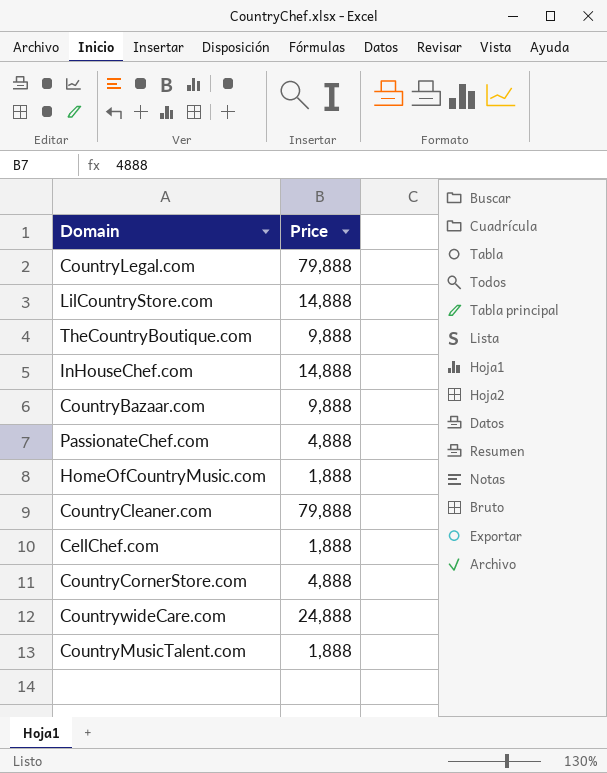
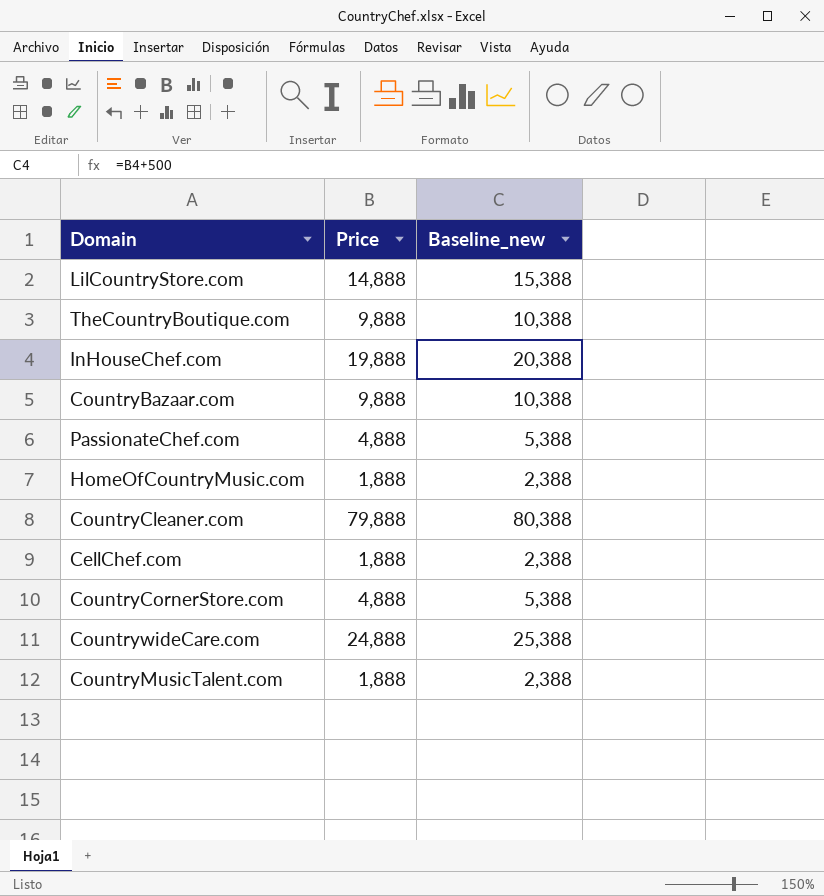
column Baseline_new | formula: none -> [Price] + 500
row CountryLegal.com: 79,888 -> none
InHouseChef.com | Price: 14,888 -> 19,888

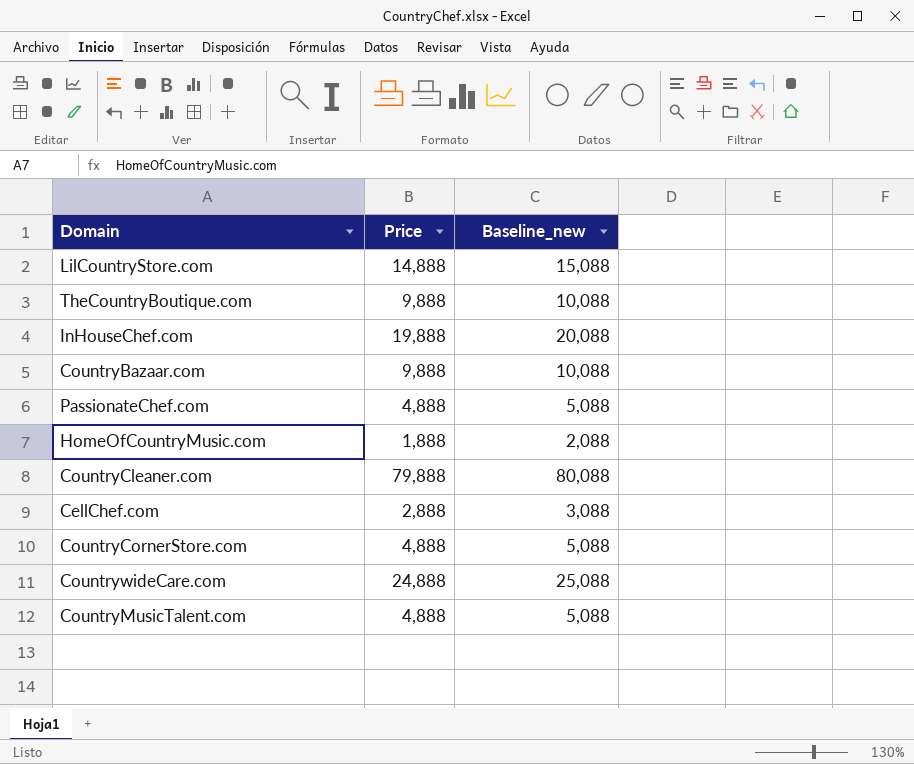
column Baseline_new | formula: [Price] + 500 -> [Price] + 200
CellChef.com | Price: 1,888 -> 2,888
CountryMusicTalent.com | Price: 1,888 -> 4,888

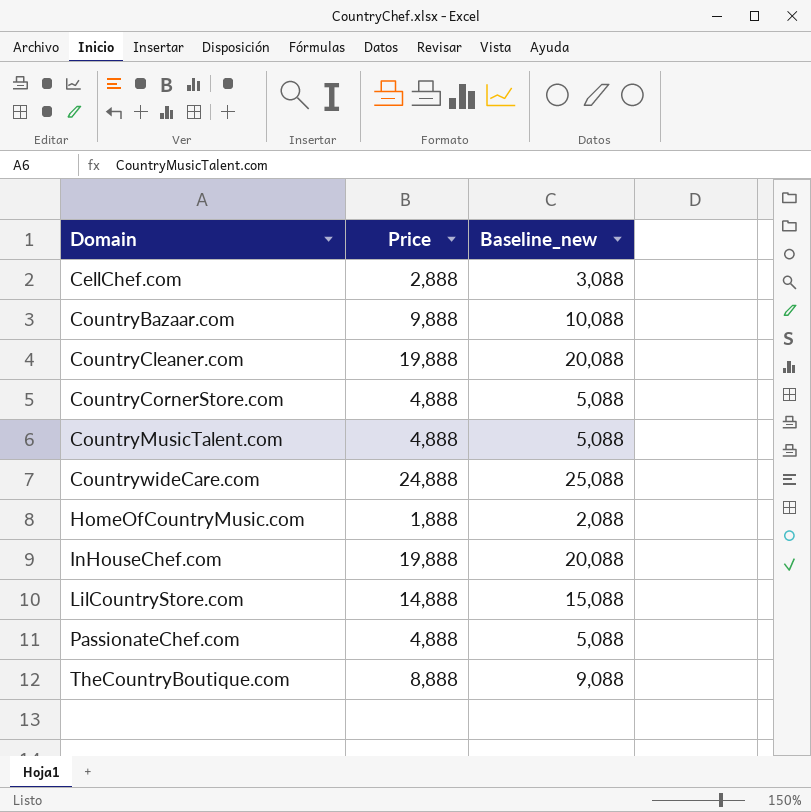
row order: none -> Domain ascending
CountryCleaner.com | Price: 79,888 -> 19,888
CountryCleaner.com | Baseline_new: 80,088 -> 20,088
TheCountryBoutique.com | Price: 9,888 -> 8,888
TheCountryBoutique.com | Baseline_new: 10,088 -> 9,088

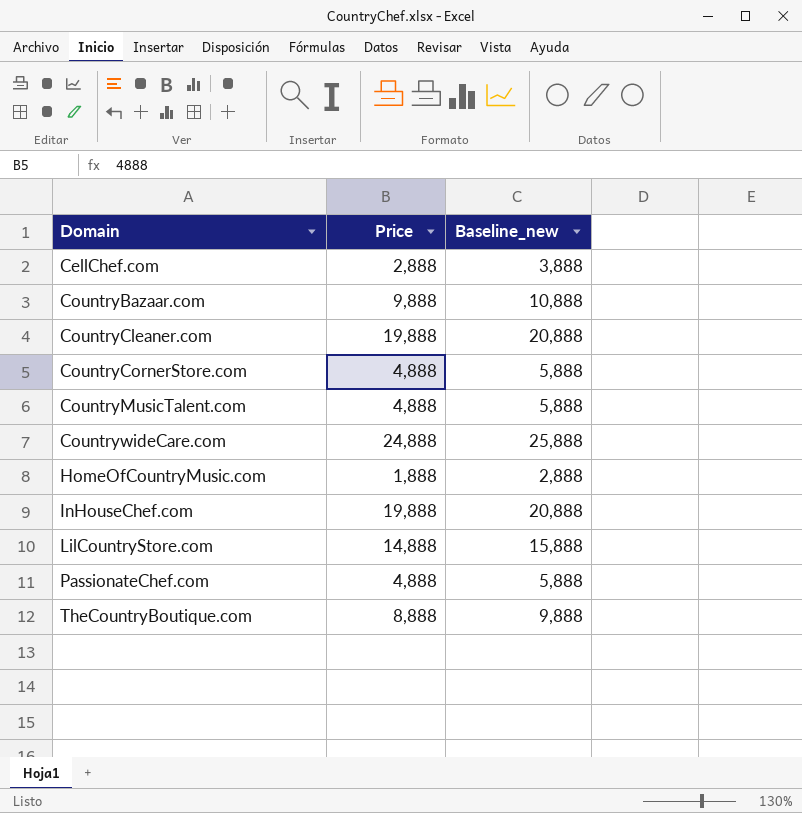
column Baseline_new | formula: [Price] + 200 -> [Price] + 1000

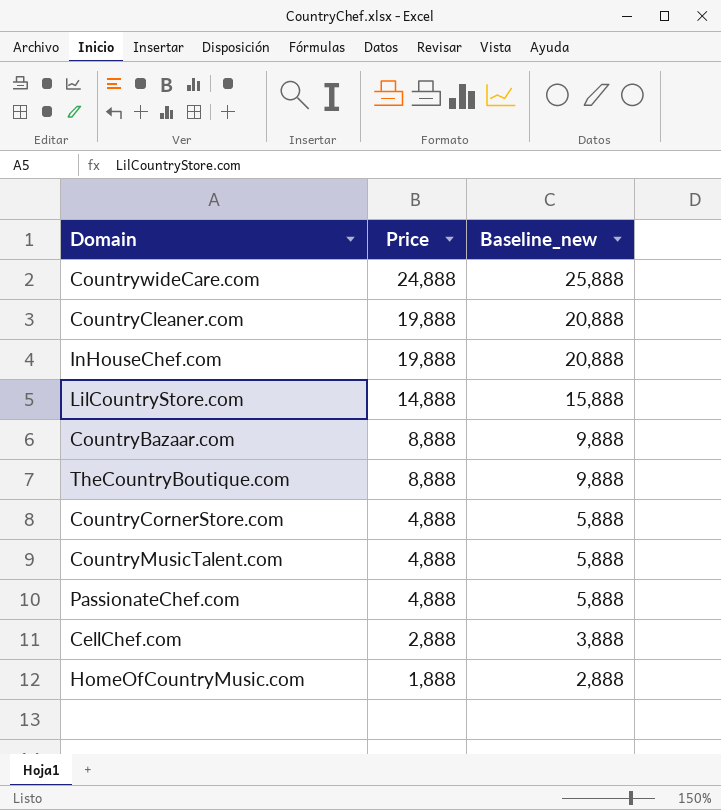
row order: Domain ascending -> Price descending
CountryBazaar.com | Price: 9,888 -> 8,888
CountryBazaar.com | Baseline_new: 10,888 -> 9,888

